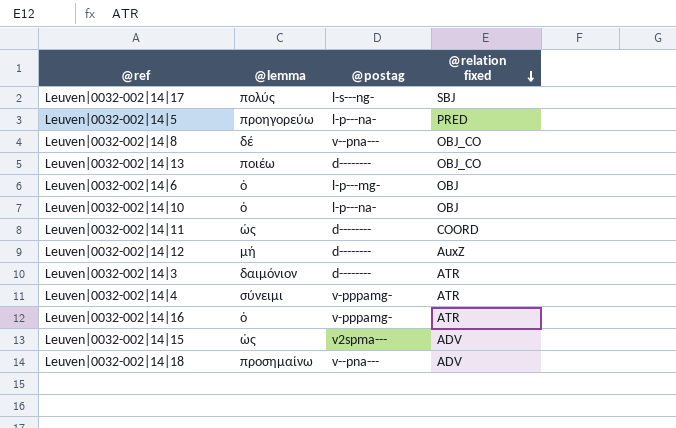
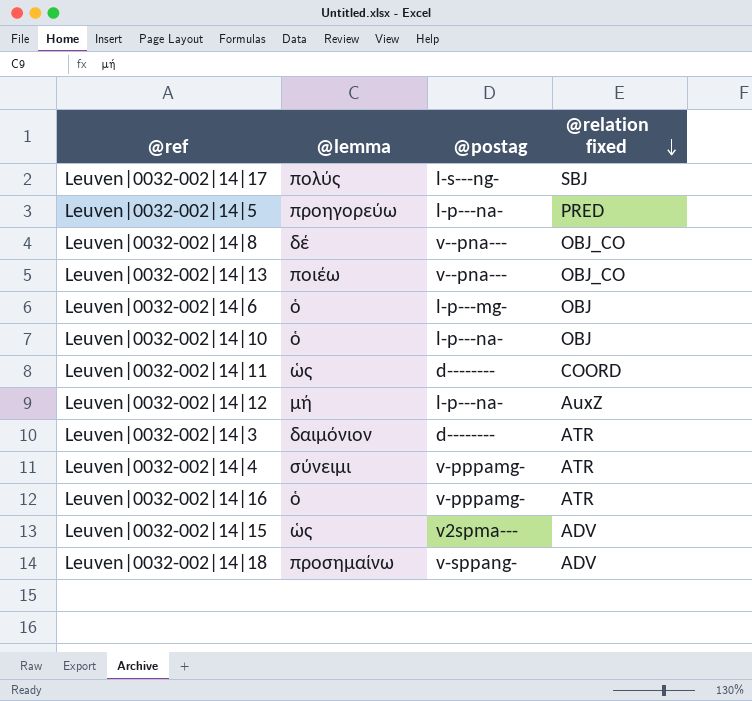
Leuven|0032-002|14|13 | @postag: d-------- -> v--pna---
Leuven|0032-002|14|12 | @postag: d-------- -> l-p---na-
Leuven|0032-002|14|18 | @postag: v--pna--- -> v-sppang-

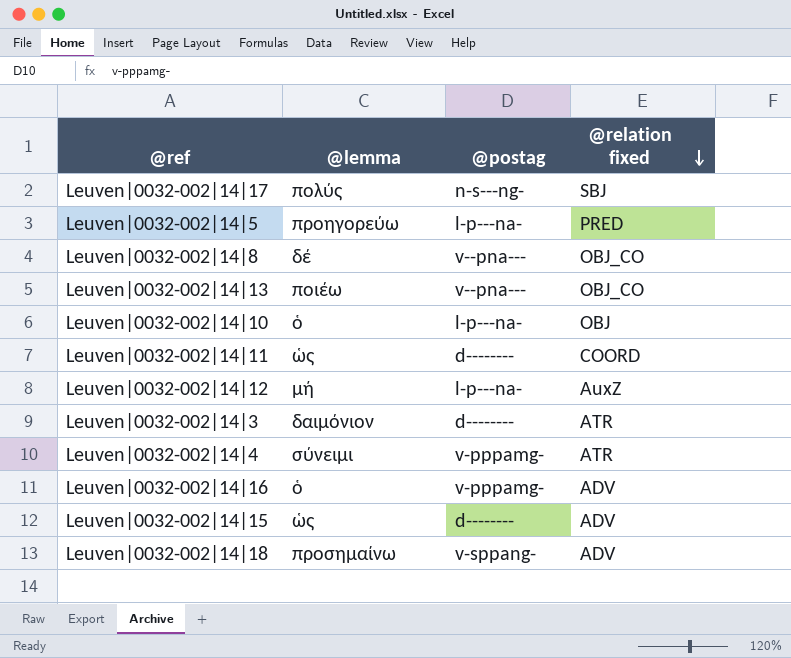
row Leuven|0032-002|14|6: ὁ | l-p---mg- | OBJ -> none
Leuven|0032-002|14|17 | @postag: l-s---ng- -> n-s---ng-
Leuven|0032-002|14|16 | @relation fixed: ATR -> ADV
Leuven|0032-002|14|15 | @postag: v2spma--- -> d--------

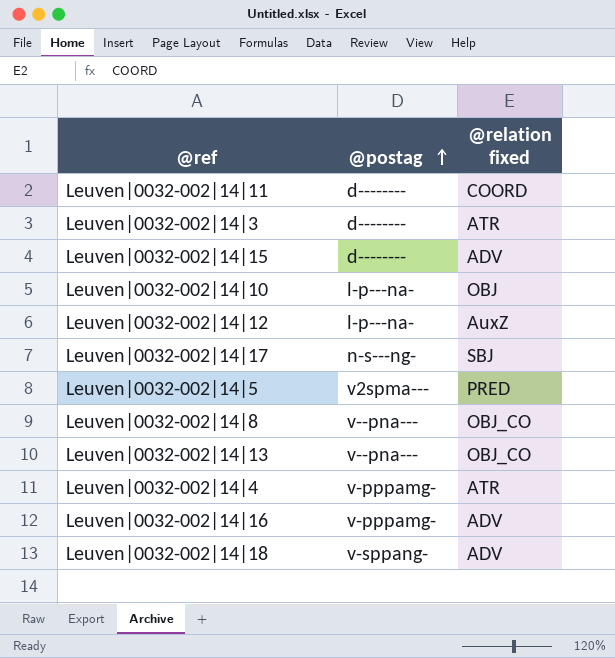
row order: @relation fixed descending -> @postag ascending
column @lemma | position: 2 -> none
Leuven|0032-002|14|5 | @postag: l-p---na- -> v2spma---

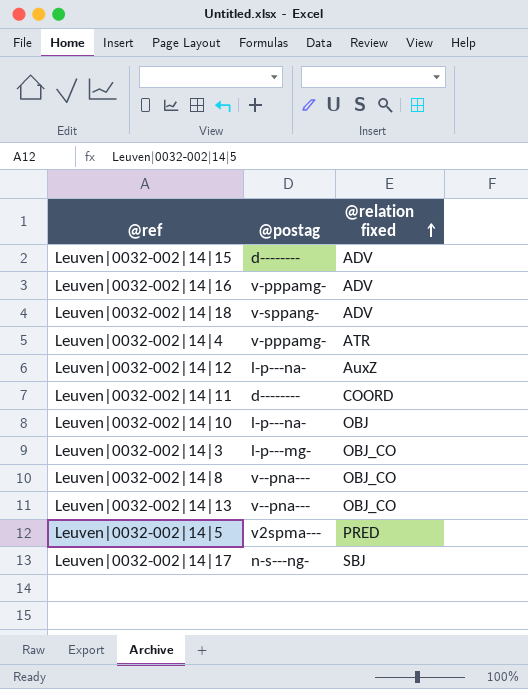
row order: @postag ascending -> @relation fixed ascending
Leuven|0032-002|14|3 | @postag: d-------- -> l-p---mg-
Leuven|0032-002|14|3 | @relation fixed: ATR -> OBJ_CO

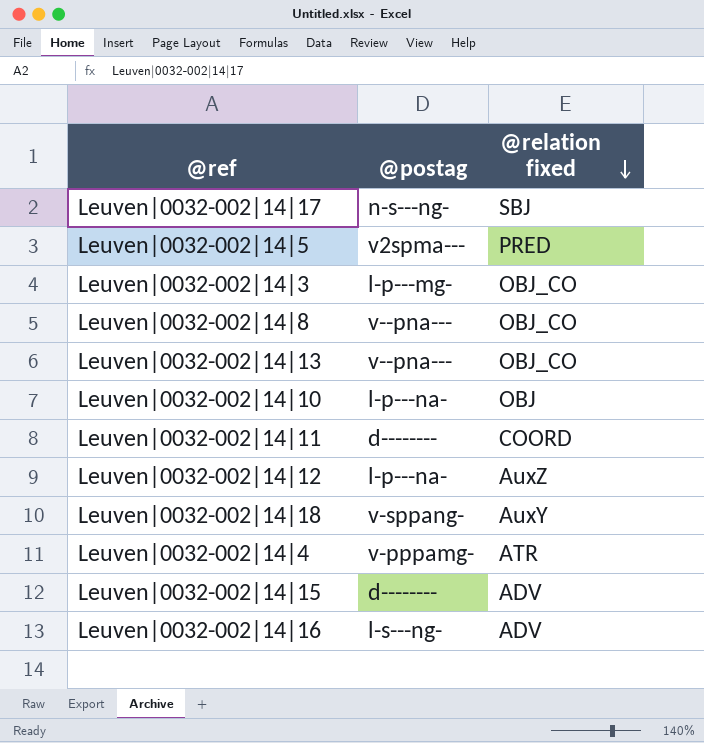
row order: @relation fixed ascending -> @relation fixed descending
Leuven|0032-002|14|18 | @relation fixed: ADV -> AuxY
Leuven|0032-002|14|16 | @postag: v-pppamg- -> l-s---ng-

